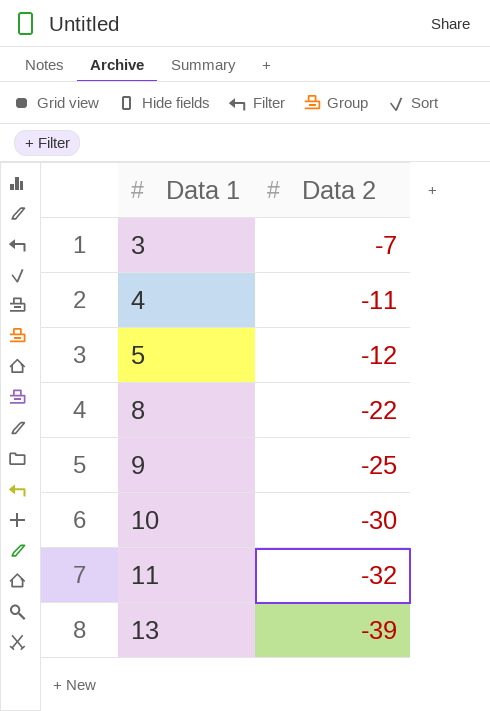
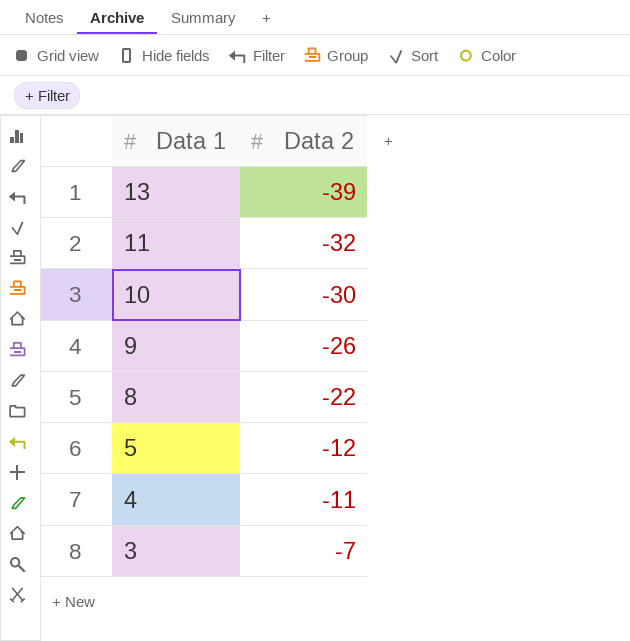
row order: Data 1 ascending -> Data 1 descending
9 | Data 2: -25 -> -26

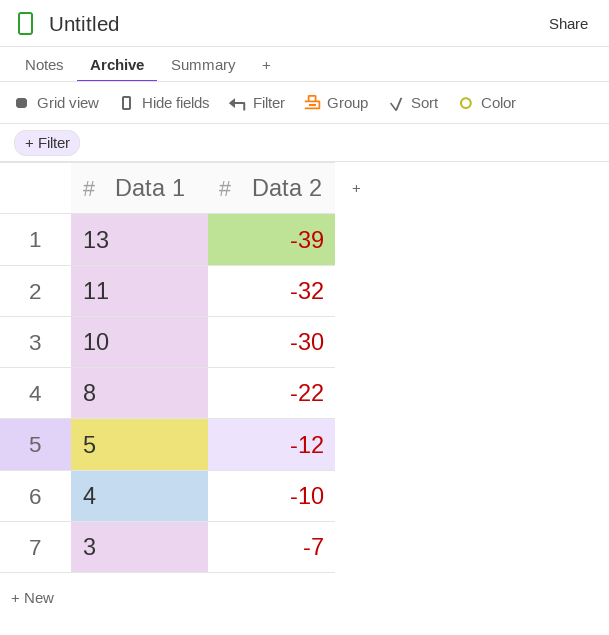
row 9: -26 -> none
4 | Data 2: -11 -> -10

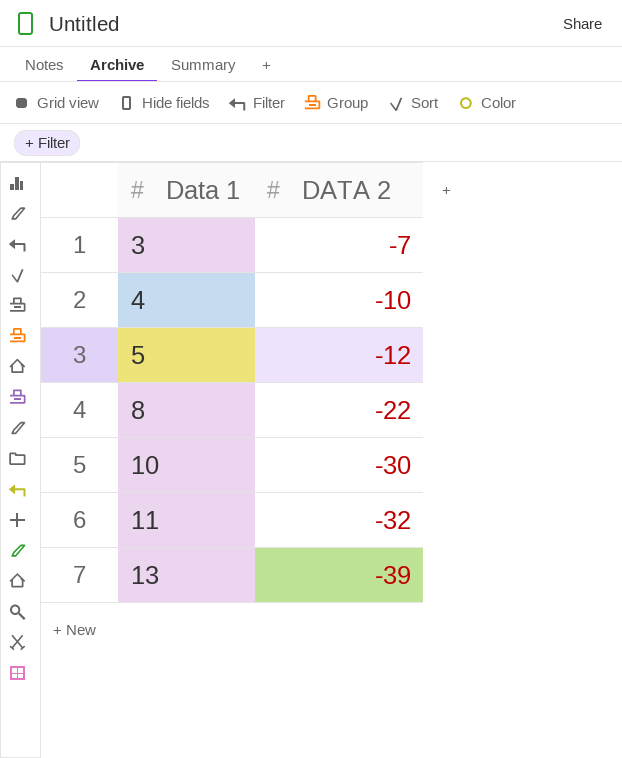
row order: Data 1 descending -> Data 1 ascending
column name: Data 2 -> DATA 2

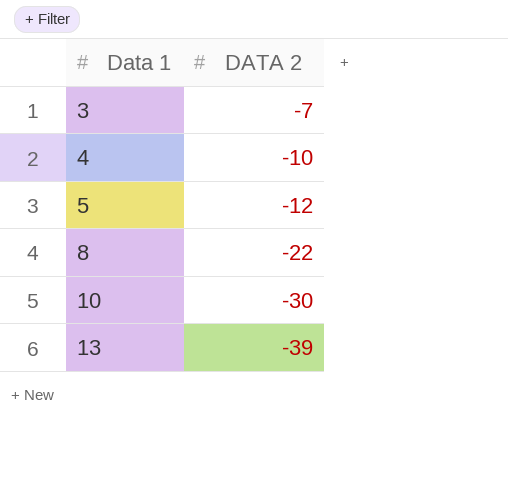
row 11: -32 -> none

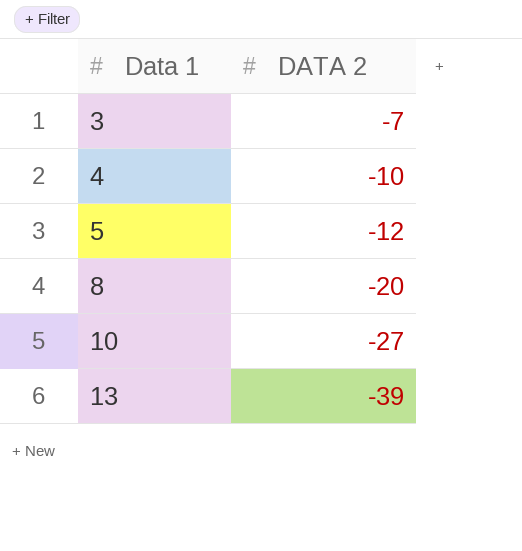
8 | DATA 2: -22 -> -20
10 | DATA 2: -30 -> -27

